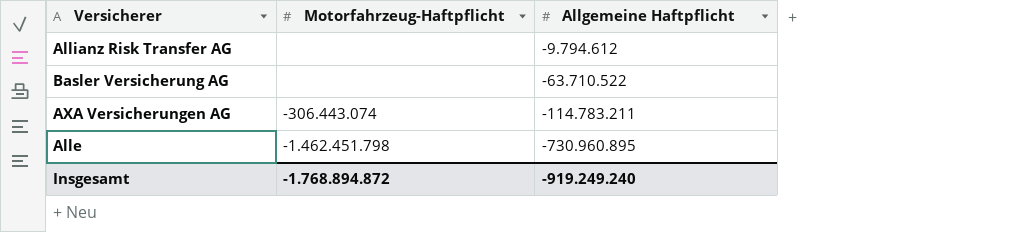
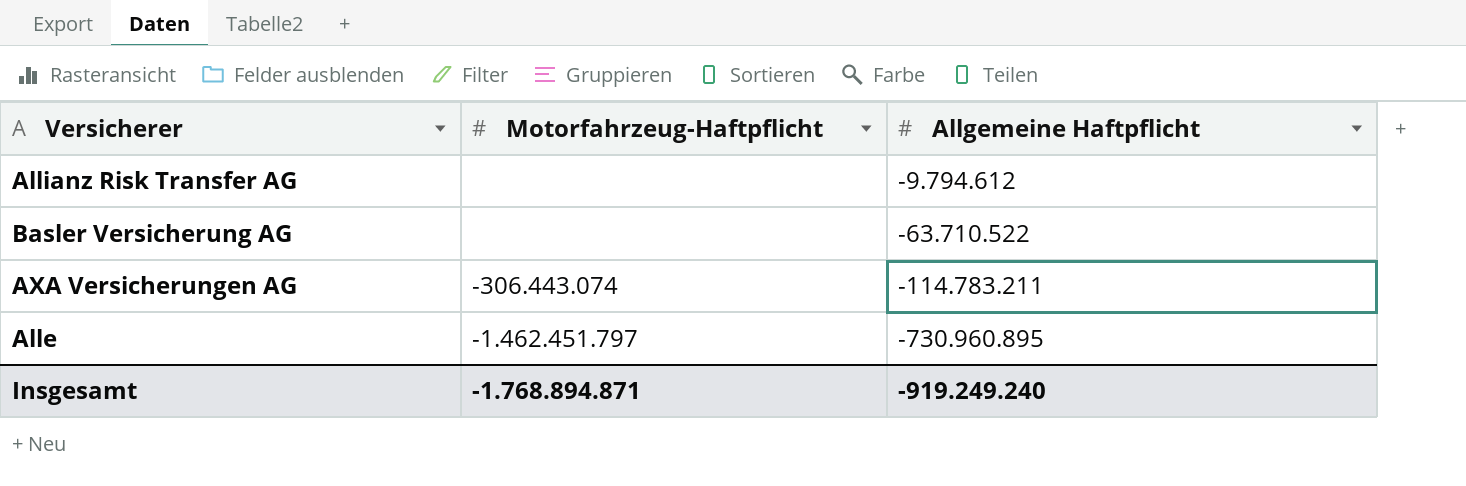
Alle | Motorfahrzeug-Haftpflicht: -1.462.451.798 -> -1.462.451.797
Insgesamt | Motorfahrzeug-Haftpflicht: -1.768.894.872 -> -1.768.894.871

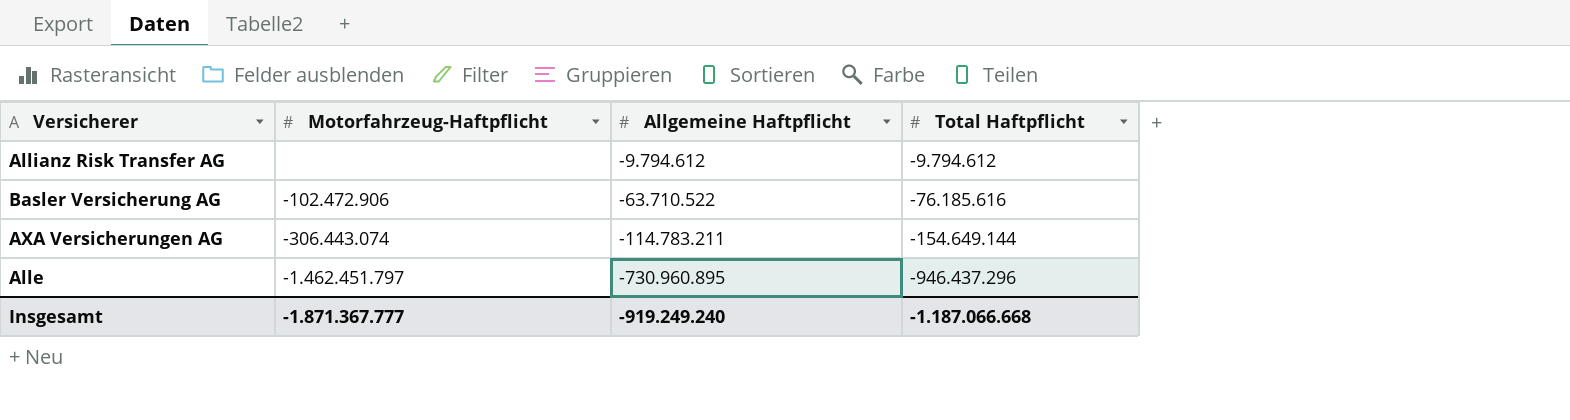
column Total Haftpflicht | position: none -> 4
Basler Versicherung AG | Motorfahrzeug-Haftpflicht: none -> -102.472.906
Insgesamt | Motorfahrzeug-Haftpflicht: -1.768.894.871 -> -1.871.367.777

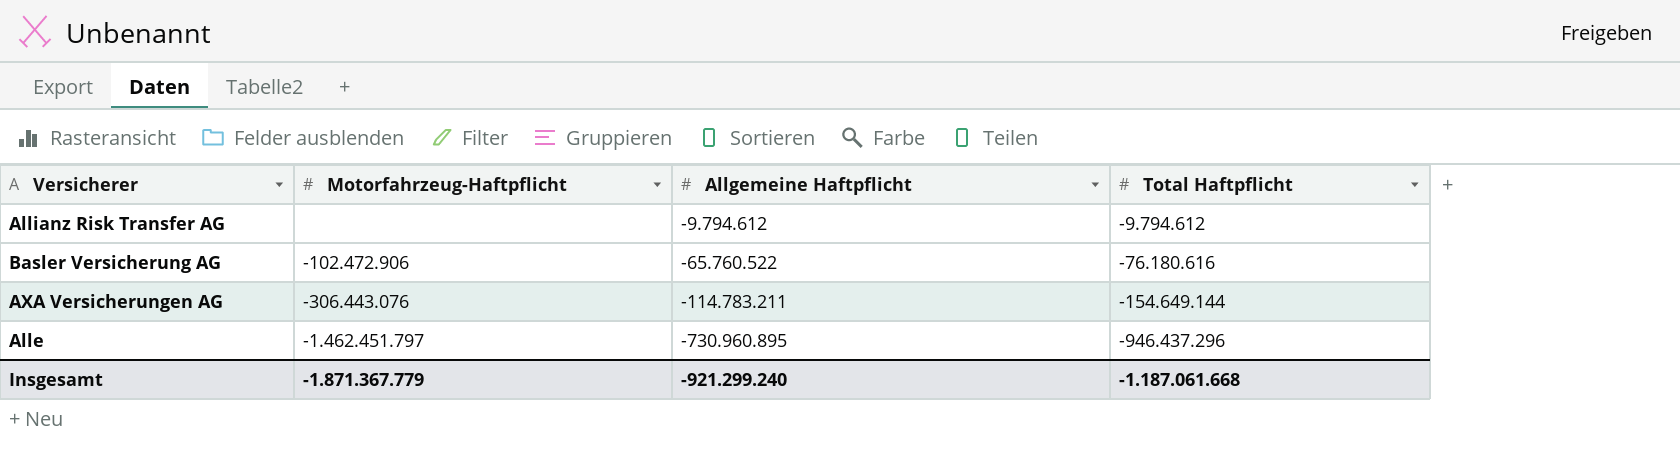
Basler Versicherung AG | Allgemeine Haftpflicht: -63.710.522 -> -65.760.522
Basler Versicherung AG | Total Haftpflicht: -76.185.616 -> -76.180.616
AXA Versicherungen AG | Motorfahrzeug-Haftpflicht: -306.443.074 -> -306.443.076
Insgesamt | Motorfahrzeug-Haftpflicht: -1.871.367.777 -> -1.871.367.779
Insgesamt | Allgemeine Haftpflicht: -919.249.240 -> -921.299.240
Insgesamt | Total Haftpflicht: -1.187.066.668 -> -1.187.061.668

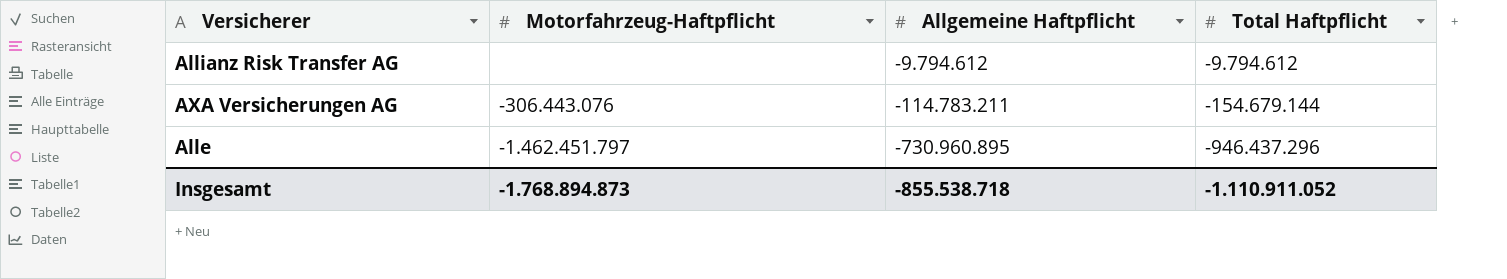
row Basler Versicherung AG: -102.472.906 | -65.760.522 | -76.180.616 -> none
AXA Versicherungen AG | Total Haftpflicht: -154.649.144 -> -154.679.144
Insgesamt | Motorfahrzeug-Haftpflicht: -1.871.367.779 -> -1.768.894.873
Insgesamt | Allgemeine Haftpflicht: -921.299.240 -> -855.538.718
Insgesamt | Total Haftpflicht: -1.187.061.668 -> -1.110.911.052

